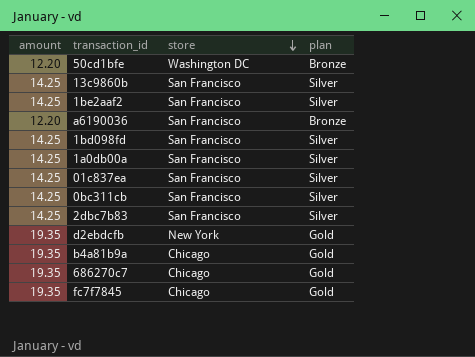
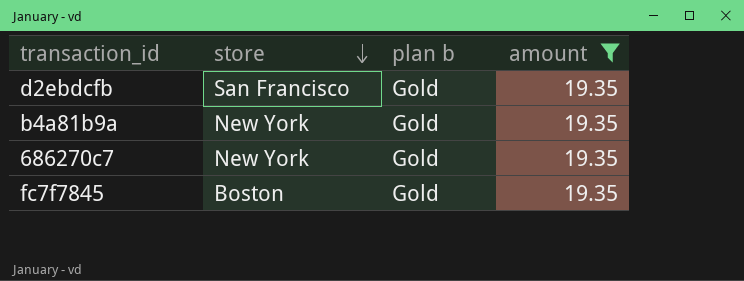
filter: none -> amount = 19.35
column name: plan -> plan b
column amount | position: 1 -> 4
d2ebdcfb | store: New York -> San Francisco
b4a81b9a | store: Chicago -> New York
686270c7 | store: Chicago -> New York
fc7f7845 | store: Chicago -> Boston

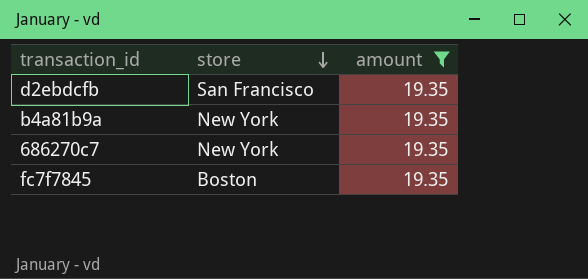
column plan b | position: 3 -> none

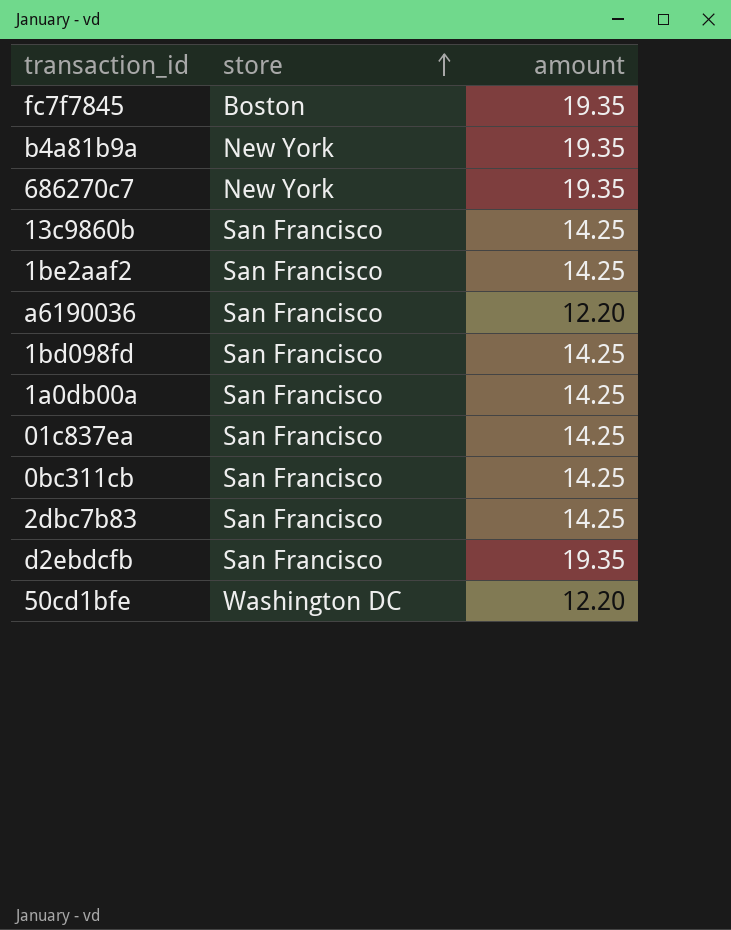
filter: amount = 19.35 -> none
row order: store descending -> store ascending

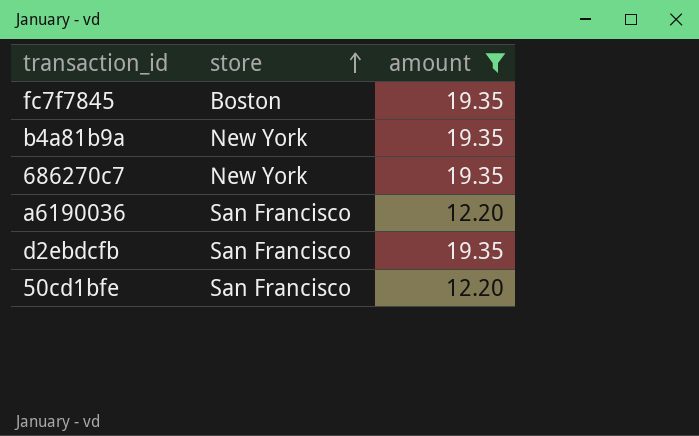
filter: none -> amount != 14.25
50cd1bfe | store: Washington DC -> San Francisco

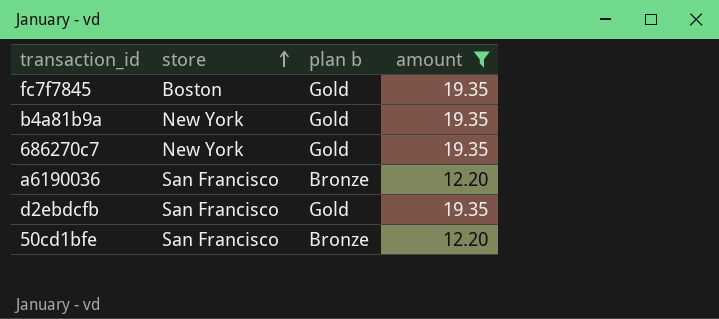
column plan b | position: none -> 3

